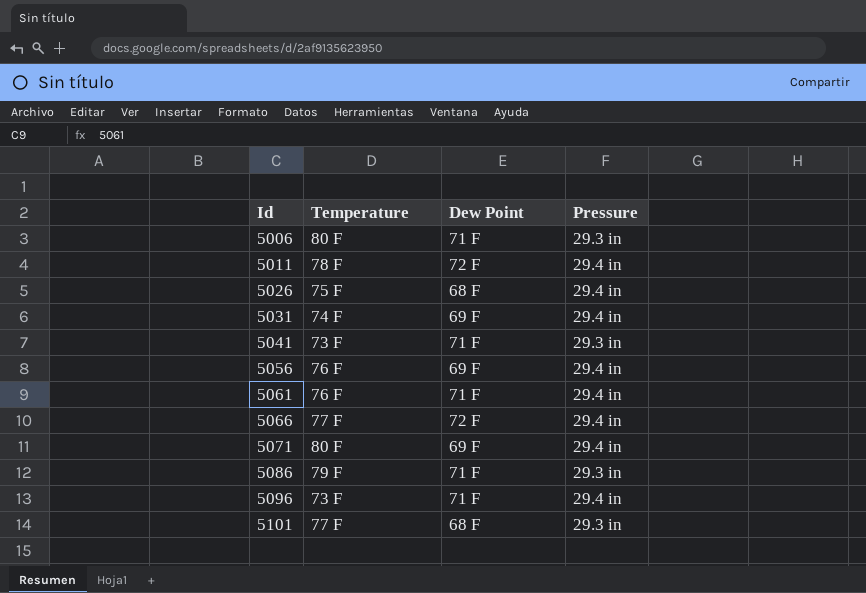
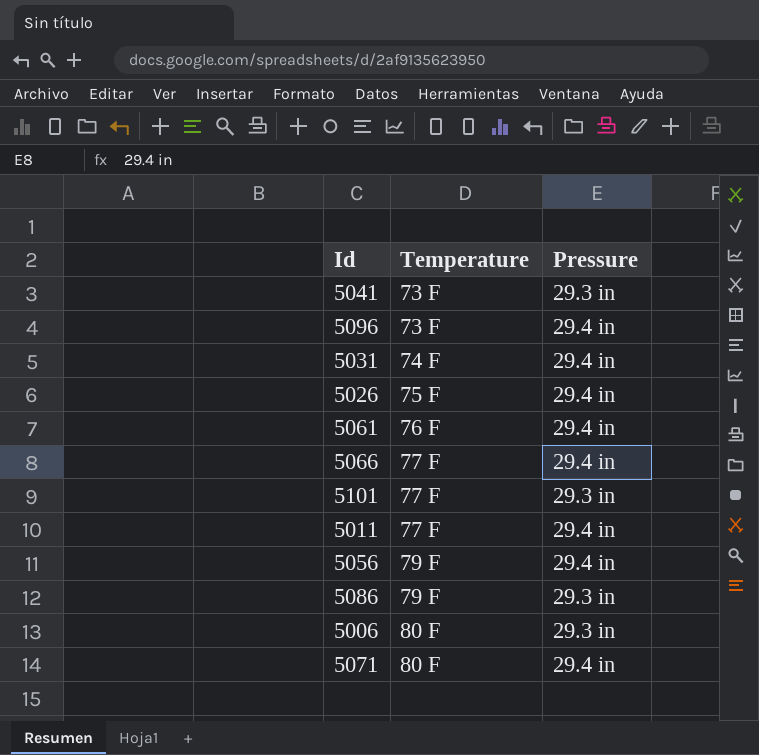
row order: Id ascending -> Temperature ascending
column Dew Point | position: 3 -> none
5011 | Temperature: 78 F -> 77 F
5056 | Temperature: 76 F -> 79 F

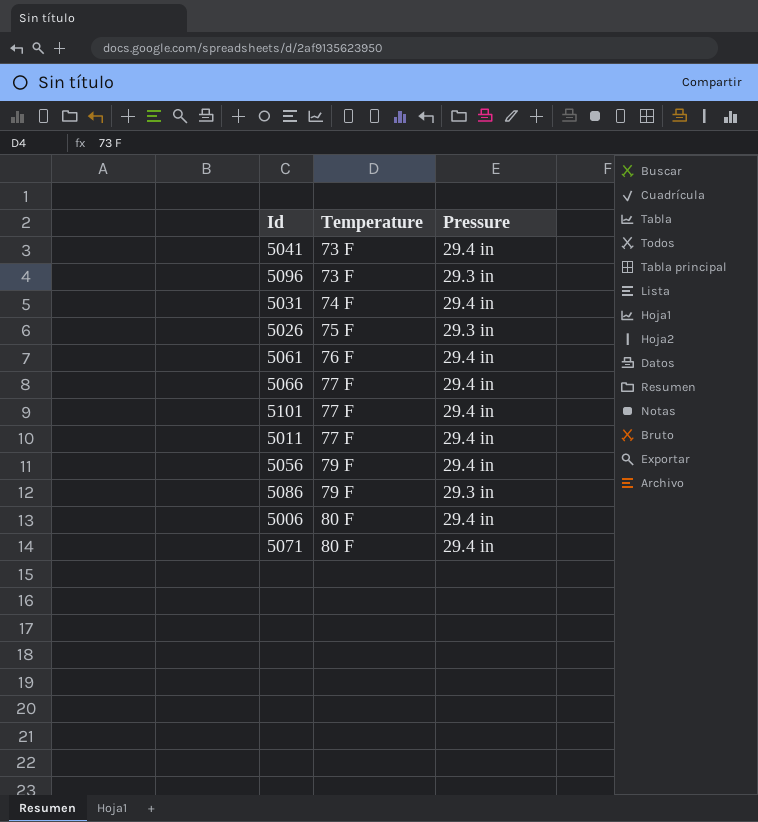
5041 | Pressure: 29.3 in -> 29.4 in
5096 | Pressure: 29.4 in -> 29.3 in
5026 | Pressure: 29.4 in -> 29.3 in
5101 | Pressure: 29.3 in -> 29.4 in
5006 | Pressure: 29.3 in -> 29.4 in

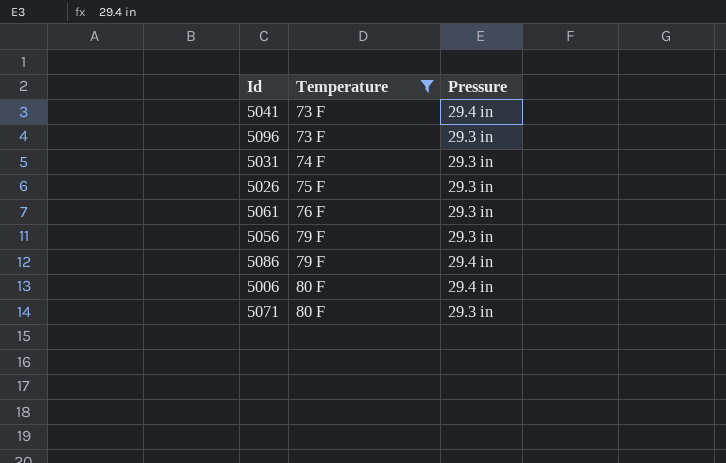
filter: none -> Temperature != 77 F
5031 | Pressure: 29.4 in -> 29.3 in
5061 | Pressure: 29.4 in -> 29.3 in
5056 | Pressure: 29.4 in -> 29.3 in
5086 | Pressure: 29.3 in -> 29.4 in
5071 | Pressure: 29.4 in -> 29.3 in

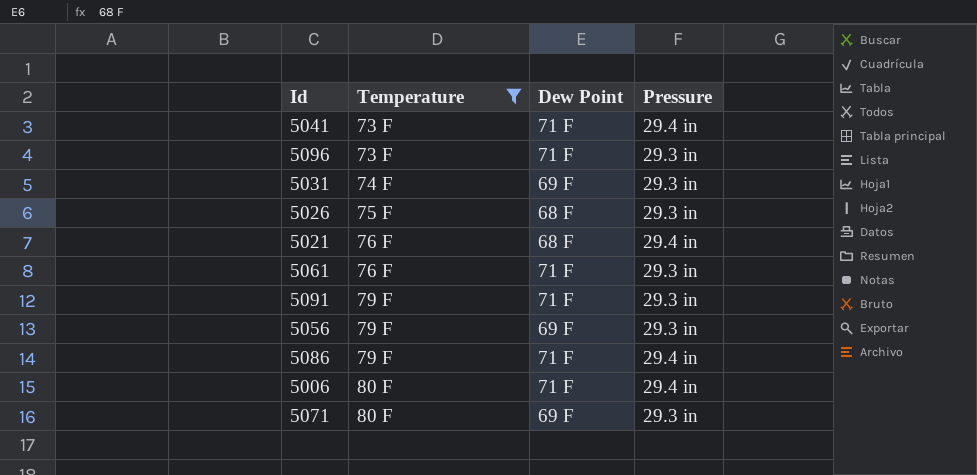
column Dew Point | position: none -> 3
row 5021: none -> 76 F | 68 F | 29.4 in
row 5091: none -> 79 F | 71 F | 29.3 in

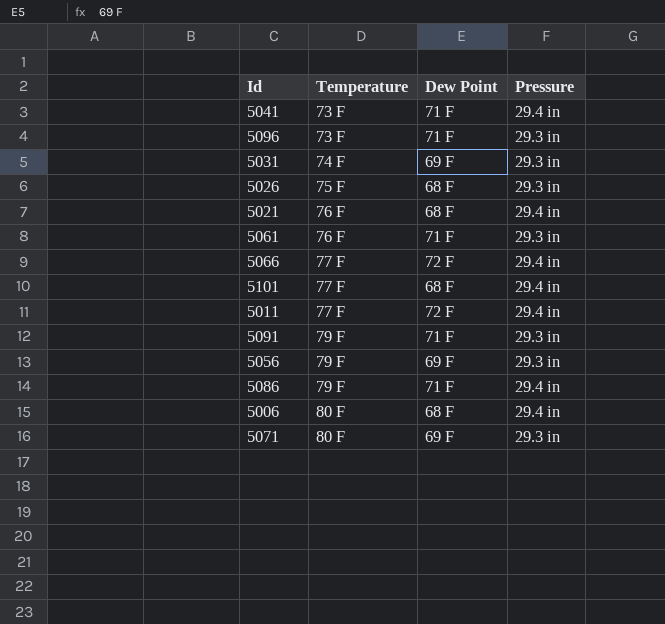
filter: Temperature != 77 F -> none
5006 | Dew Point: 71 F -> 68 F

